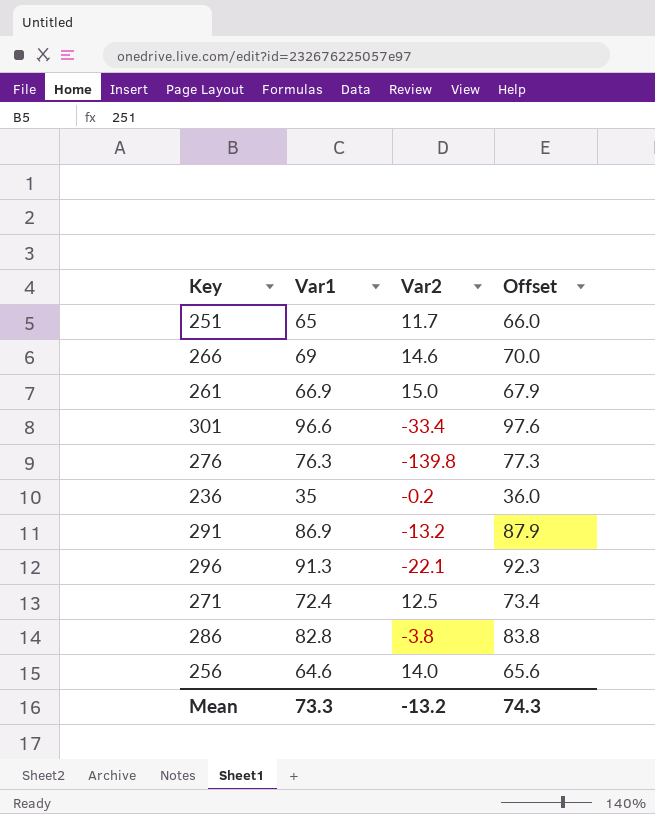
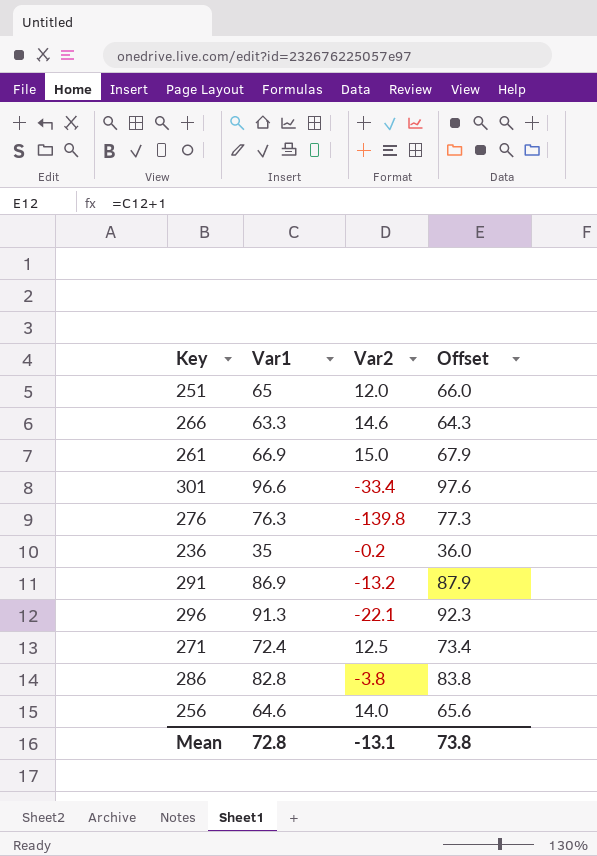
251 | Var2: 11.7 -> 12.0
266 | Var1: 69 -> 63.3
266 | Offset: 70.0 -> 64.3
Mean | Var1: 73.3 -> 72.8
Mean | Var2: -13.2 -> -13.1
Mean | Offset: 74.3 -> 73.8

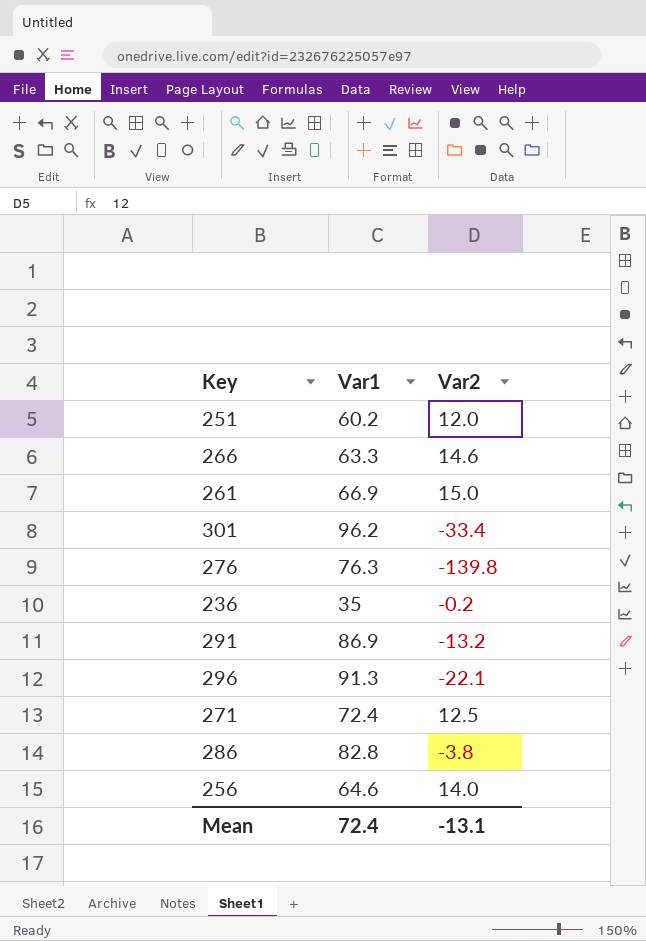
column Offset | formula: [Var1] + 1 -> none
251 | Var1: 65 -> 60.2
301 | Var1: 96.6 -> 96.2
Mean | Var1: 72.8 -> 72.4

